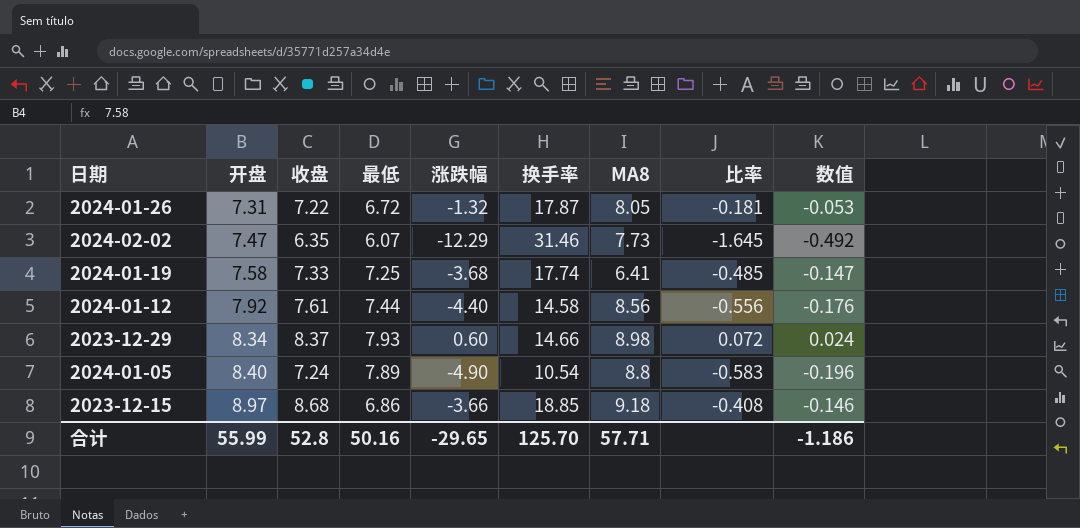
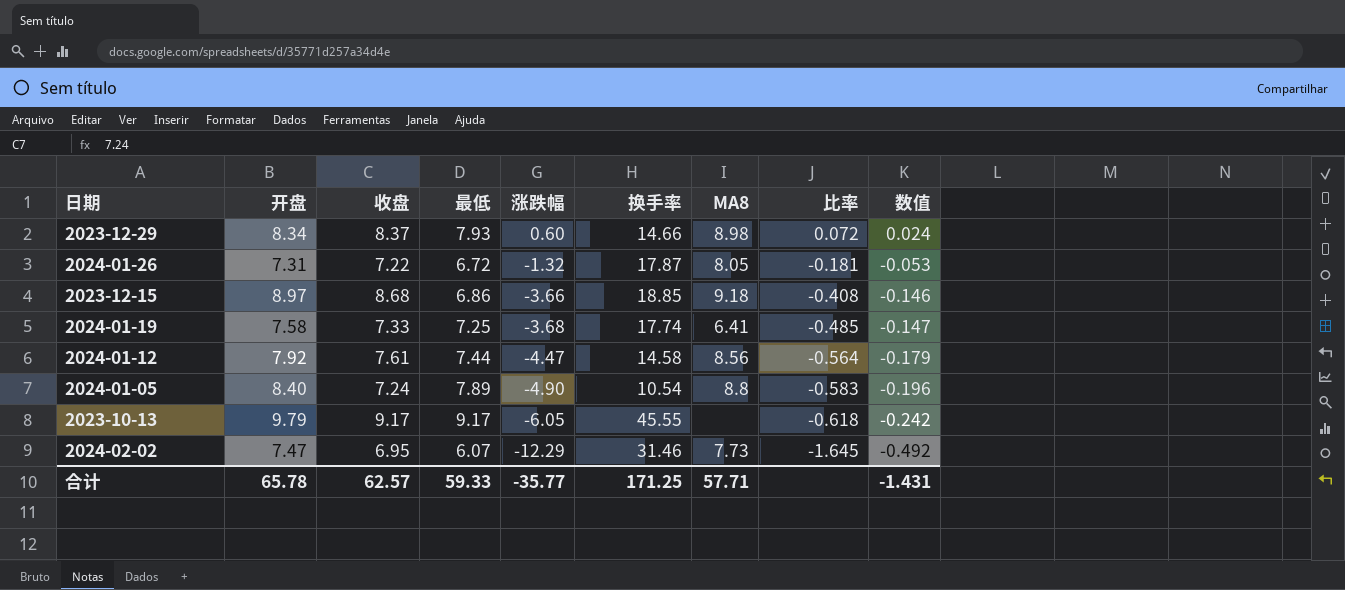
row order: 开盘 ascending -> 涨跌幅 descending
2024-01-12 | 涨跌幅: -4.40 -> -4.47
2024-01-12 | 比率: -0.556 -> -0.564
2024-01-12 | 数值: -0.176 -> -0.179
row 2023-10-13: none -> 9.79 | 9.17 | 9.17 | -6.05 | 45.55 | none | -0.618 | -0.242
2024-02-02 | 收盘: 6.35 -> 6.95
合计 | 开盘: 55.99 -> 65.78
合计 | 收盘: 52.8 -> 62.57
合计 | 最低: 50.16 -> 59.33
合计 | 涨跌幅: -29.65 -> -35.77
合计 | 换手率: 125.70 -> 171.25
合计 | 数值: -1.186 -> -1.431

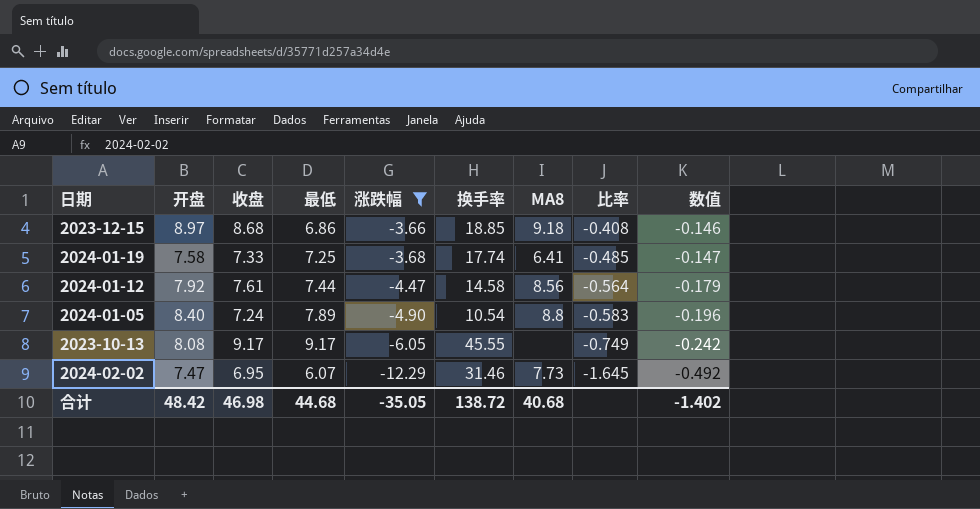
filter: none -> 涨跌幅 <= -3.66
2023-10-13 | 开盘: 9.79 -> 8.08
2023-10-13 | 比率: -0.618 -> -0.749
合计 | 开盘: 65.78 -> 48.42
合计 | 收盘: 62.57 -> 46.98
合计 | 最低: 59.33 -> 44.68
合计 | 涨跌幅: -35.77 -> -35.05
合计 | 换手率: 171.25 -> 138.72
合计 | MA8: 57.71 -> 40.68
合计 | 数值: -1.431 -> -1.402

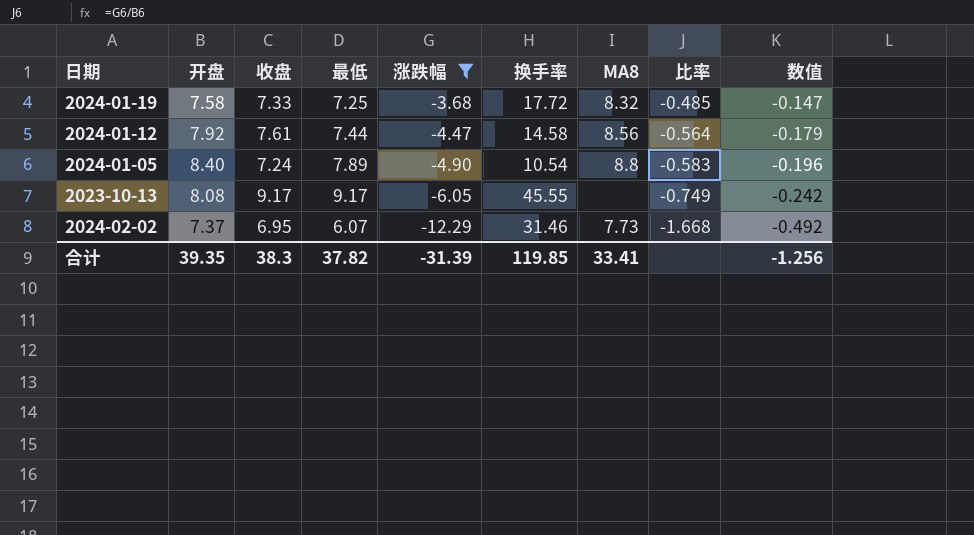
row 2023-12-15: 8.97 | 8.68 | 6.86 | -3.66 | 18.85 | 9.18 | -0.408 | -0.146 -> none
2024-01-19 | 换手率: 17.74 -> 17.72
2024-01-19 | MA8: 6.41 -> 8.32
2024-02-02 | 开盘: 7.47 -> 7.37
2024-02-02 | 比率: -1.645 -> -1.668
合计 | 开盘: 48.42 -> 39.35
合计 | 收盘: 46.98 -> 38.3
合计 | 最低: 44.68 -> 37.82
合计 | 涨跌幅: -35.05 -> -31.39
合计 | 换手率: 138.72 -> 119.85
合计 | MA8: 40.68 -> 33.41
合计 | 数值: -1.402 -> -1.256

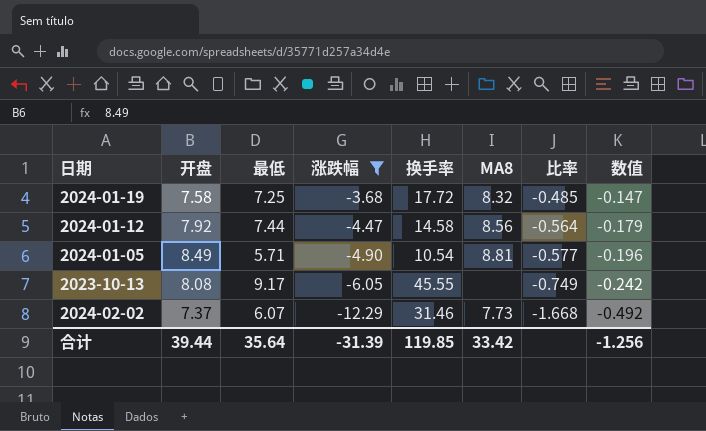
column 收盘 | position: 3 -> none
2024-01-05 | 开盘: 8.40 -> 8.49
2024-01-05 | 最低: 7.89 -> 5.71
2024-01-05 | MA8: 8.8 -> 8.81
2024-01-05 | 比率: -0.583 -> -0.577
合计 | 开盘: 39.35 -> 39.44
合计 | 最低: 37.82 -> 35.64
合计 | MA8: 33.41 -> 33.42

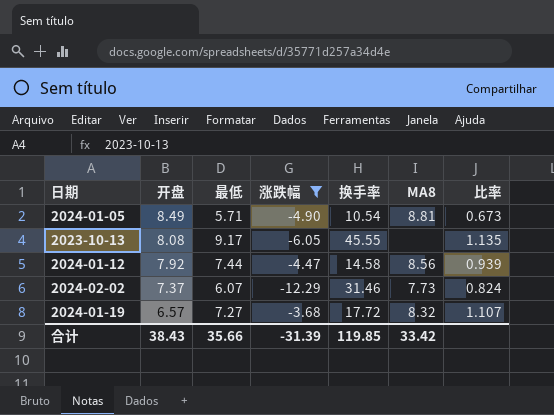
row order: 涨跌幅 descending -> 开盘 descending
column 数值 | formula: [涨跌幅] * 0.04 -> none
column 比率 | formula: [涨跌幅] / [开盘] -> [最低] / [开盘]
2024-01-19 | 开盘: 7.58 -> 6.57
2024-01-19 | 最低: 7.25 -> 7.27
合计 | 开盘: 39.44 -> 38.43
合计 | 最低: 35.64 -> 35.66

